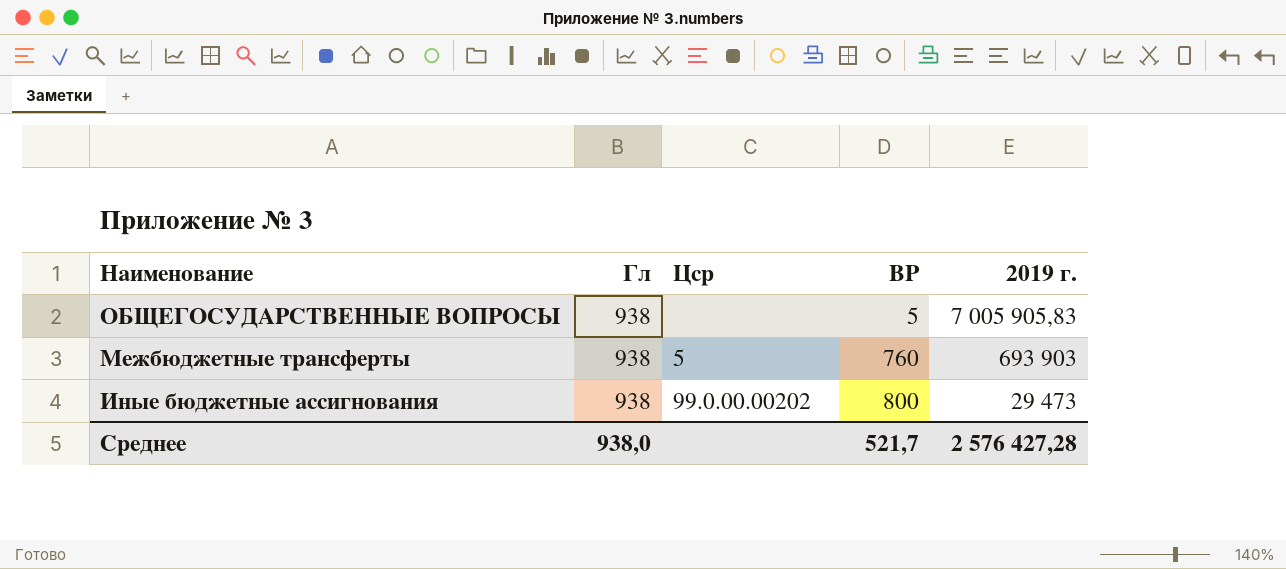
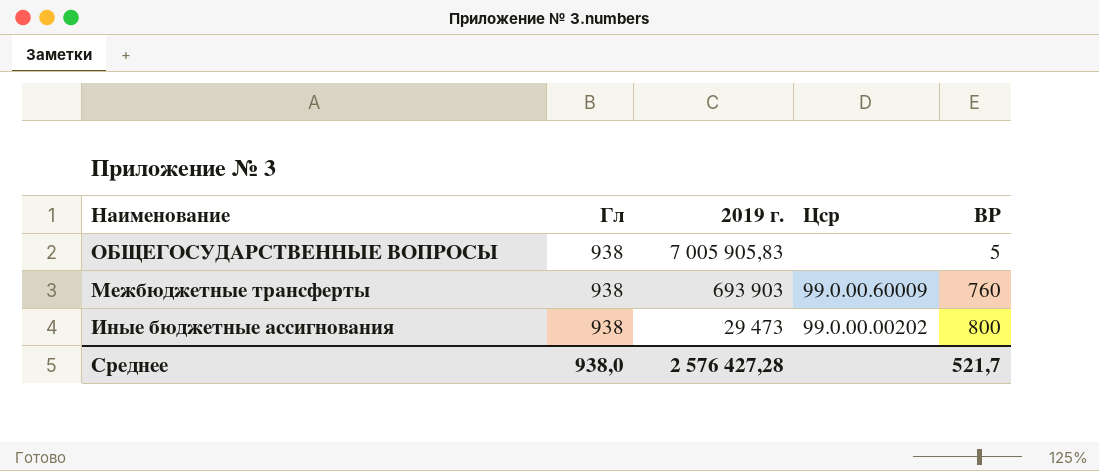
column 2019 г. | position: 5 -> 3
Межбюджетные трансферты | Цср: 5 -> 99.0.00.60009

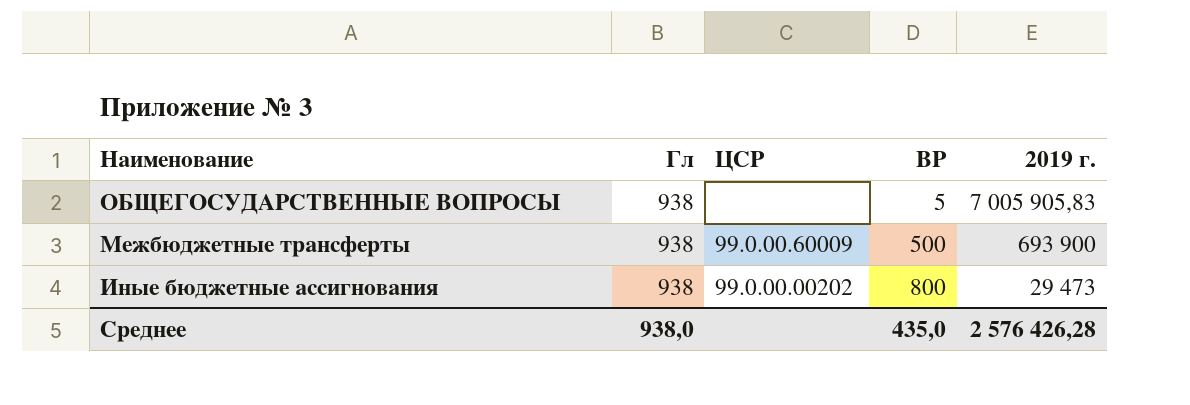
column name: Цср -> ЦСР
column 2019 г. | position: 3 -> 5
Межбюджетные трансферты | ВР: 760 -> 500
Межбюджетные трансферты | 2019 г.: 693 903 -> 693 900
Среднее | ВР: 521,7 -> 435,0
Среднее | 2019 г.: 2 576 427,28 -> 2 576 426,28

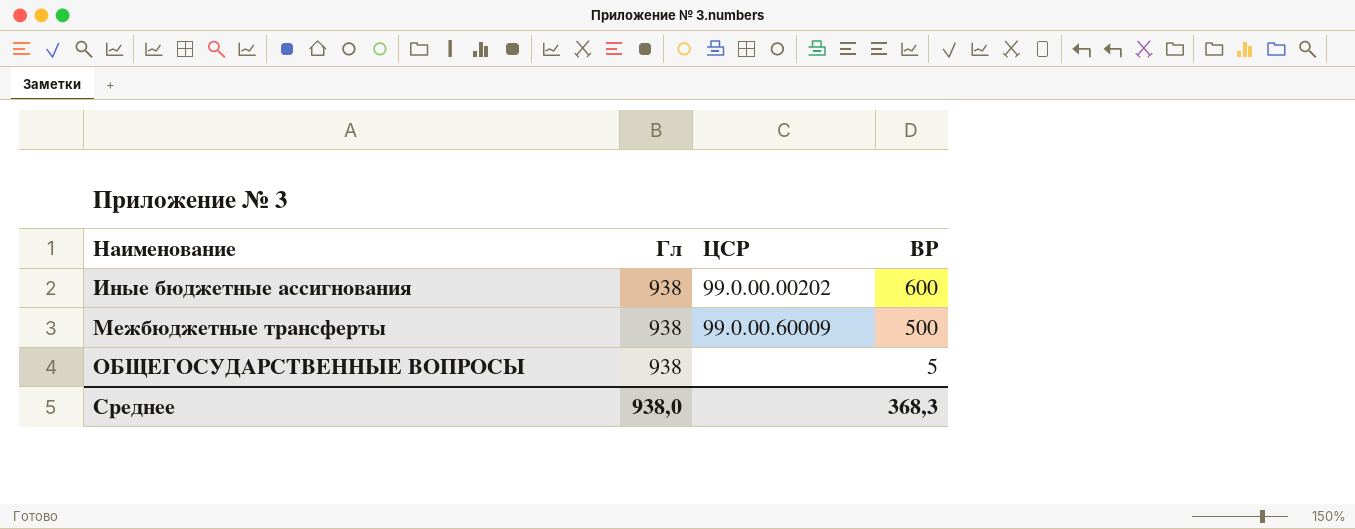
row order: Наименование descending -> Наименование ascending
column 2019 г. | position: 5 -> none
Иные бюджетные ассигнования | ВР: 800 -> 600
Среднее | ВР: 435,0 -> 368,3

